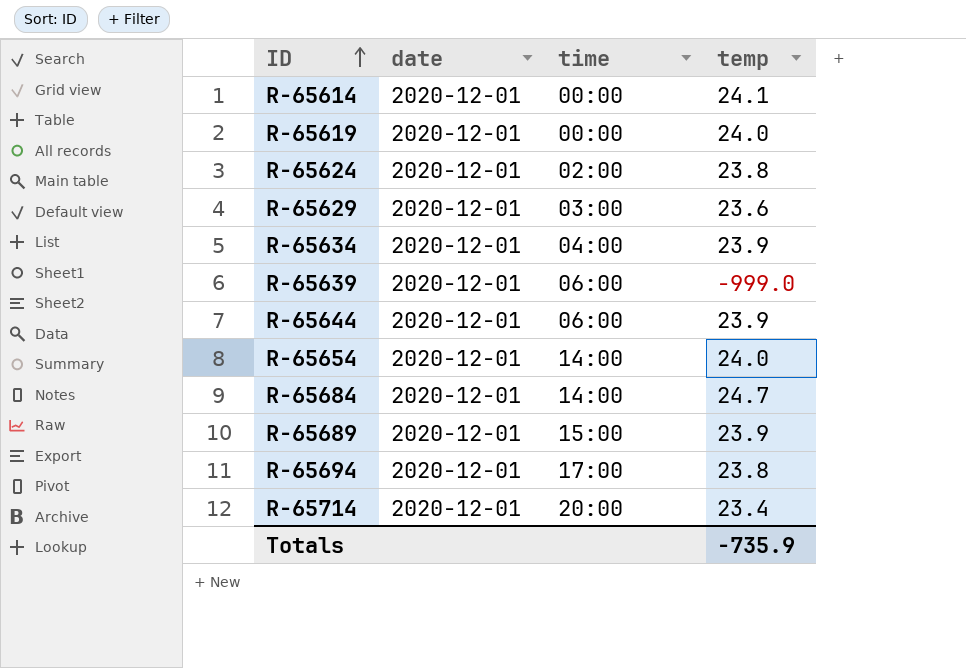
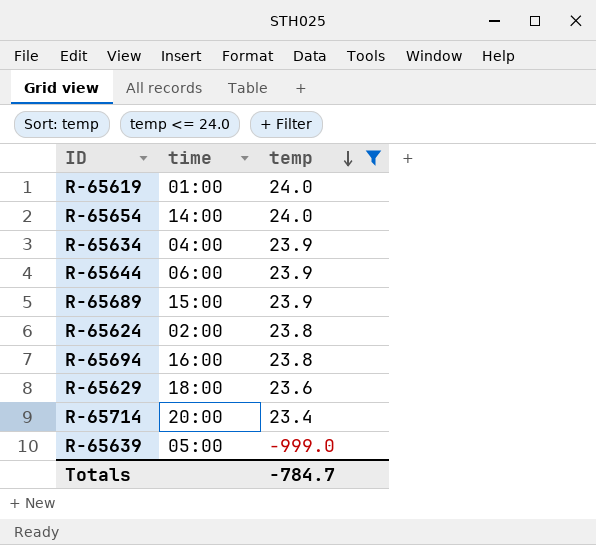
filter: none -> temp <= 24.0
row order: ID ascending -> temp descending
column date | position: 2 -> none
R-65619 | time: 00:00 -> 01:00
R-65694 | time: 17:00 -> 16:00
R-65629 | time: 03:00 -> 18:00
R-65639 | time: 06:00 -> 05:00
Totals | temp: -735.9 -> -784.7

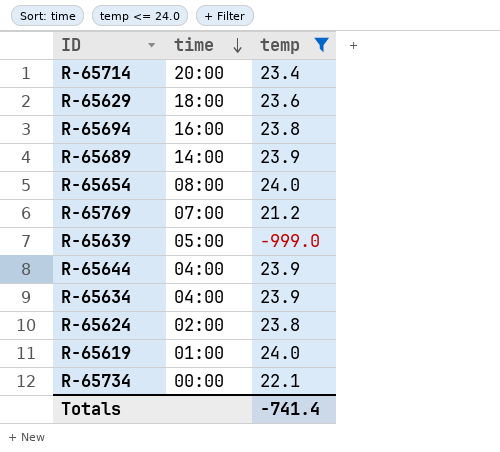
row order: temp descending -> time descending
R-65689 | time: 15:00 -> 14:00
R-65654 | time: 14:00 -> 08:00
row R-65769: none -> 07:00 | 21.2
R-65644 | time: 06:00 -> 04:00
row R-65734: none -> 00:00 | 22.1
Totals | temp: -784.7 -> -741.4

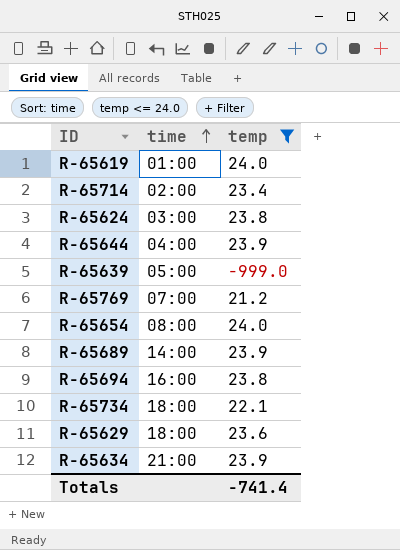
row order: time descending -> time ascending
R-65714 | time: 20:00 -> 02:00
R-65624 | time: 02:00 -> 03:00
R-65734 | time: 00:00 -> 18:00
R-65634 | time: 04:00 -> 21:00

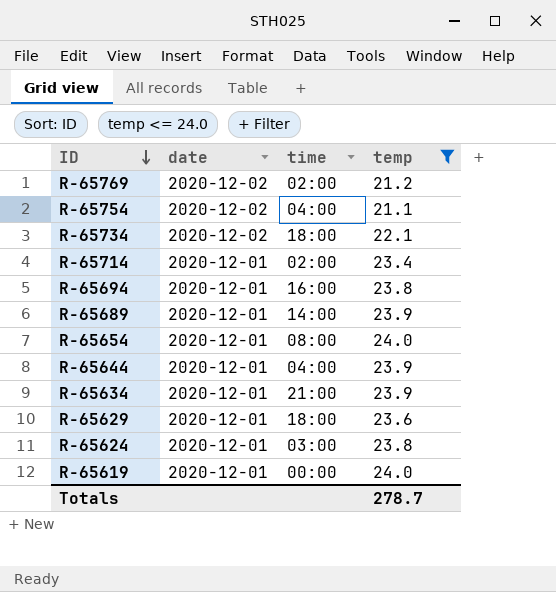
row order: time ascending -> ID descending
column date | position: none -> 2
row R-65639: 05:00 | -999.0 -> none
R-65769 | time: 07:00 -> 02:00
row R-65754: none -> 2020-12-02 | 04:00 | 21.1
R-65619 | time: 01:00 -> 00:00
Totals | temp: -741.4 -> 278.7

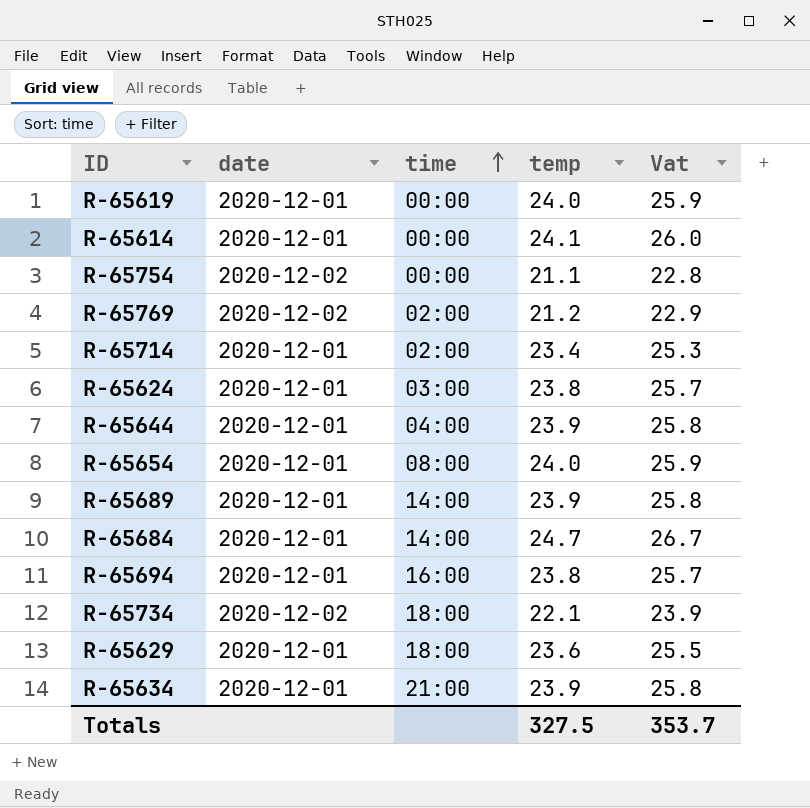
filter: temp <= 24.0 -> none
row order: ID descending -> time ascending
column Vat | formula: none -> [temp] * 1.08
R-65754 | time: 04:00 -> 00:00
Totals | temp: 278.7 -> 327.5

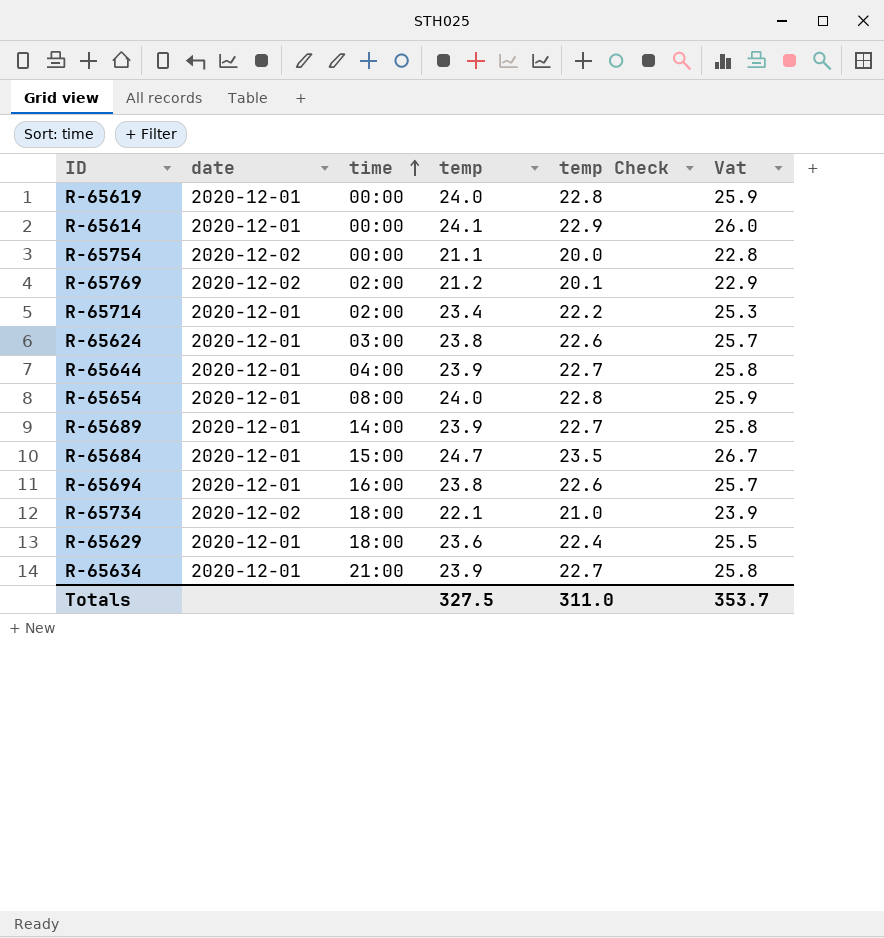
column temp Check | formula: none -> [temp] * 0.95
R-65684 | time: 14:00 -> 15:00

